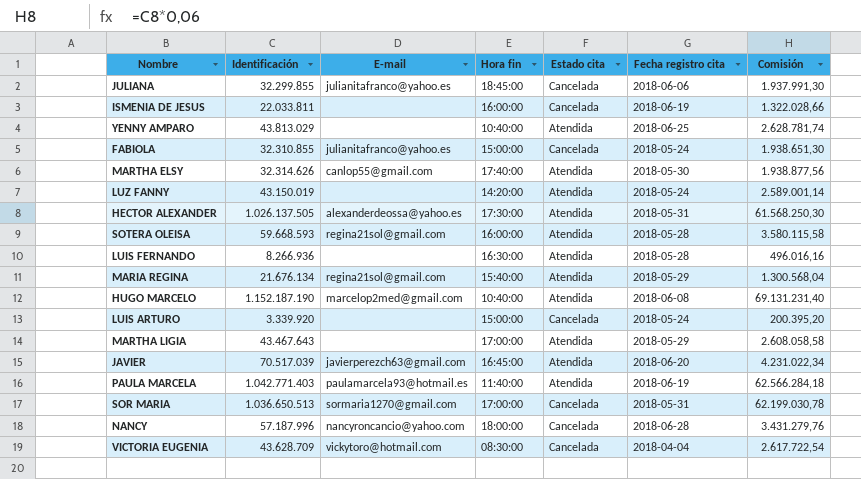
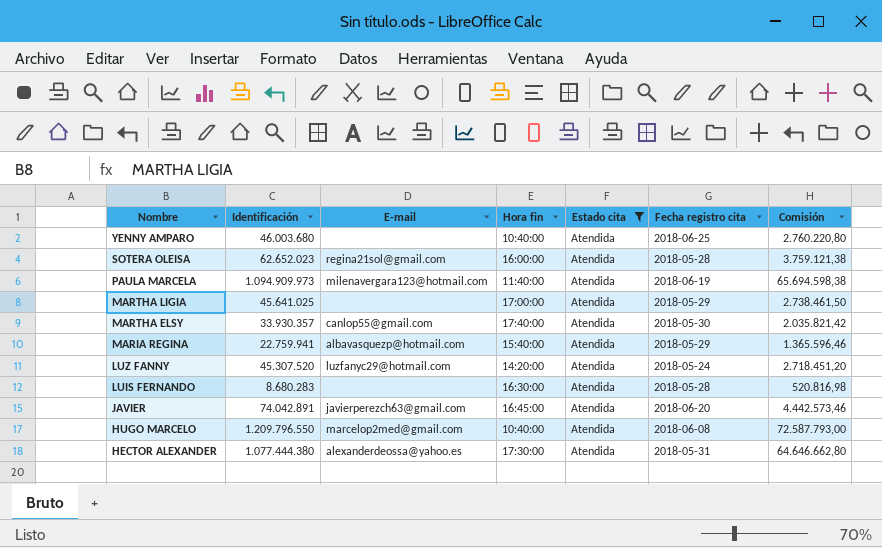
filter: none -> Estado cita = Atendida
row order: none -> Nombre descending
YENNY AMPARO | Identificación: 43.813.029 -> 46.003.680
YENNY AMPARO | Comisión: 2.628.781,74 -> 2.760.220,80
SOTERA OLEISA | Identificación: 59.668.593 -> 62.652.023
SOTERA OLEISA | Comisión: 3.580.115,58 -> 3.759.121,38
PAULA MARCELA | Identificación: 1.042.771.403 -> 1.094.909.973
PAULA MARCELA | E-mail: paulamarcela93@hotmail.es -> milenavergara123@hotmail.com
PAULA MARCELA | Comisión: 62.566.284,18 -> 65.694.598,38
MARTHA LIGIA | Identificación: 43.467.643 -> 45.641.025
MARTHA LIGIA | Comisión: 2.608.058,58 -> 2.738.461,50
MARTHA ELSY | Identificación: 32.314.626 -> 33.930.357
MARTHA ELSY | Comisión: 1.938.877,56 -> 2.035.821,42
MARIA REGINA | Identificación: 21.676.134 -> 22.759.941
MARIA REGINA | E-mail: regina21sol@gmail.com -> albavasquezp@hotmail.com
MARIA REGINA | Comisión: 1.300.568,04 -> 1.365.596,46
LUZ FANNY | Identificación: 43.150.019 -> 45.307.520
LUZ FANNY | E-mail: none -> luzfanyc29@hotmail.com
LUZ FANNY | Comisión: 2.589.001,14 -> 2.718.451,20
LUIS FERNANDO | Identificación: 8.266.936 -> 8.680.283
LUIS FERNANDO | Comisión: 496.016,16 -> 520.816,98
JAVIER | Identificación: 70.517.039 -> 74.042.891
JAVIER | Comisión: 4.231.022,34 -> 4.442.573,46
HUGO MARCELO | Identificación: 1.152.187.190 -> 1.209.796.550
HUGO MARCELO | Comisión: 69.131.231,40 -> 72.587.793,00
HECTOR ALEXANDER | Identificación: 1.026.137.505 -> 1.077.444.380
HECTOR ALEXANDER | Comisión: 61.568.250,30 -> 64.646.662,80

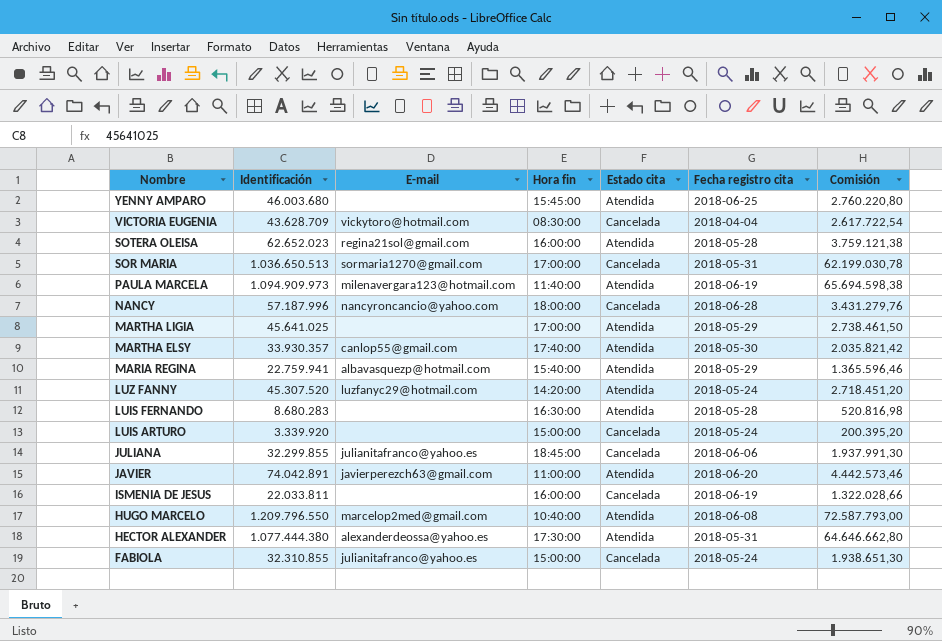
filter: Estado cita = Atendida -> none
YENNY AMPARO | Hora fin: 10:40:00 -> 15:45:00
JAVIER | Hora fin: 16:45:00 -> 11:00:00

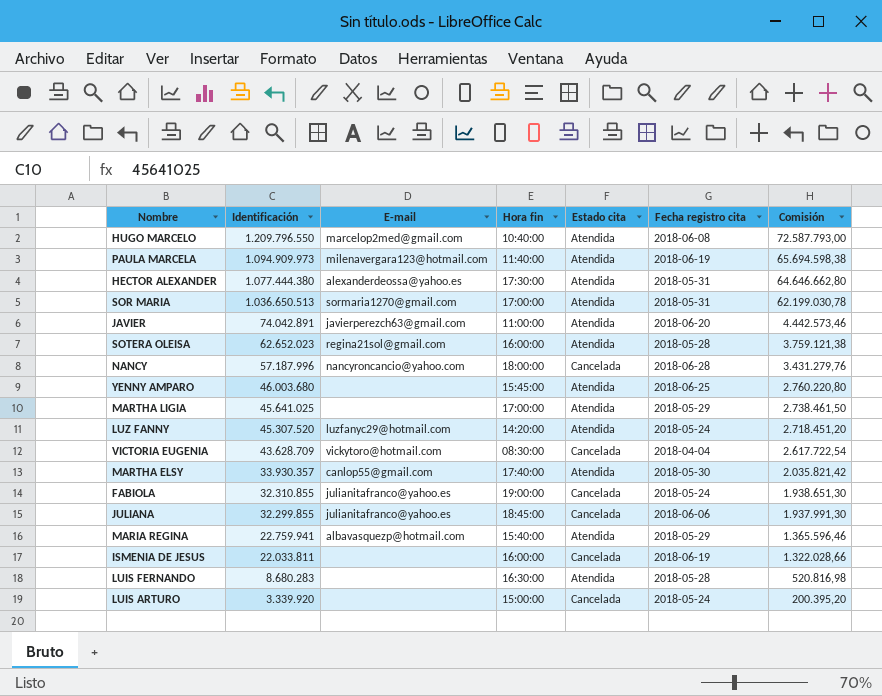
row order: Nombre descending -> Identificación descending
SOR MARIA | Estado cita: Cancelada -> Atendida
FABIOLA | Hora fin: 15:00:00 -> 19:00:00

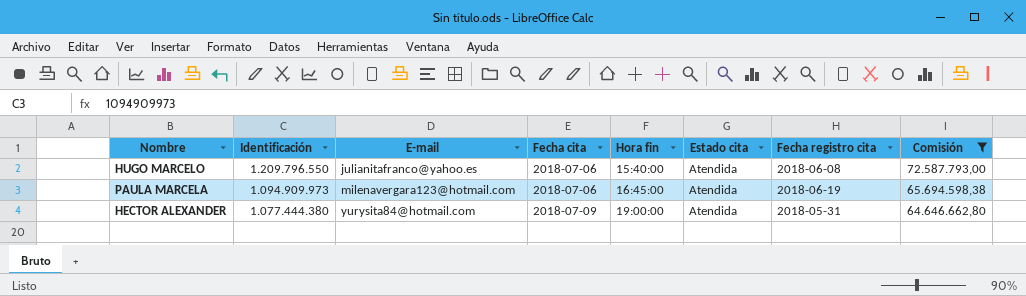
filter: none -> Comisión >= 64.646.662,80
column Fecha cita | position: none -> 4
HUGO MARCELO | E-mail: marcelop2med@gmail.com -> julianitafranco@yahoo.es
HUGO MARCELO | Hora fin: 10:40:00 -> 15:40:00
PAULA MARCELA | Hora fin: 11:40:00 -> 16:45:00
HECTOR ALEXANDER | E-mail: alexanderdeossa@yahoo.es -> yurysita84@hotmail.com
HECTOR ALEXANDER | Hora fin: 17:30:00 -> 19:00:00

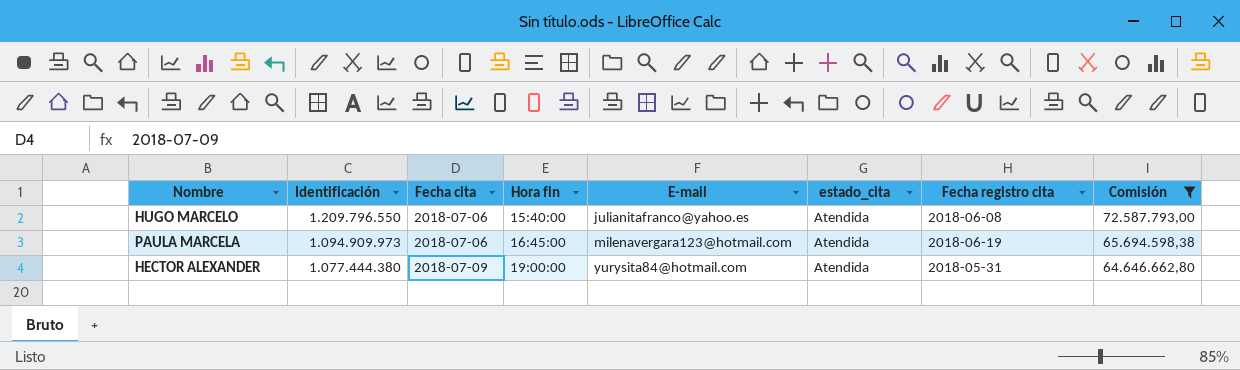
column E-mail | position: 3 -> 5
column name: Estado cita -> estado_cita

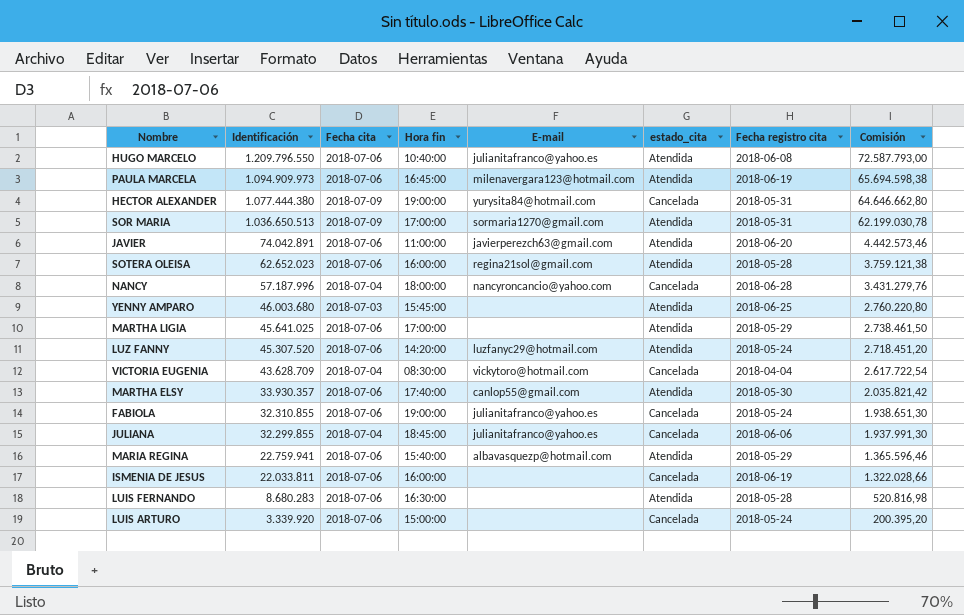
filter: Comisión >= 64.646.662,80 -> none
HUGO MARCELO | Hora fin: 15:40:00 -> 10:40:00
HECTOR ALEXANDER | estado_cita: Atendida -> Cancelada

